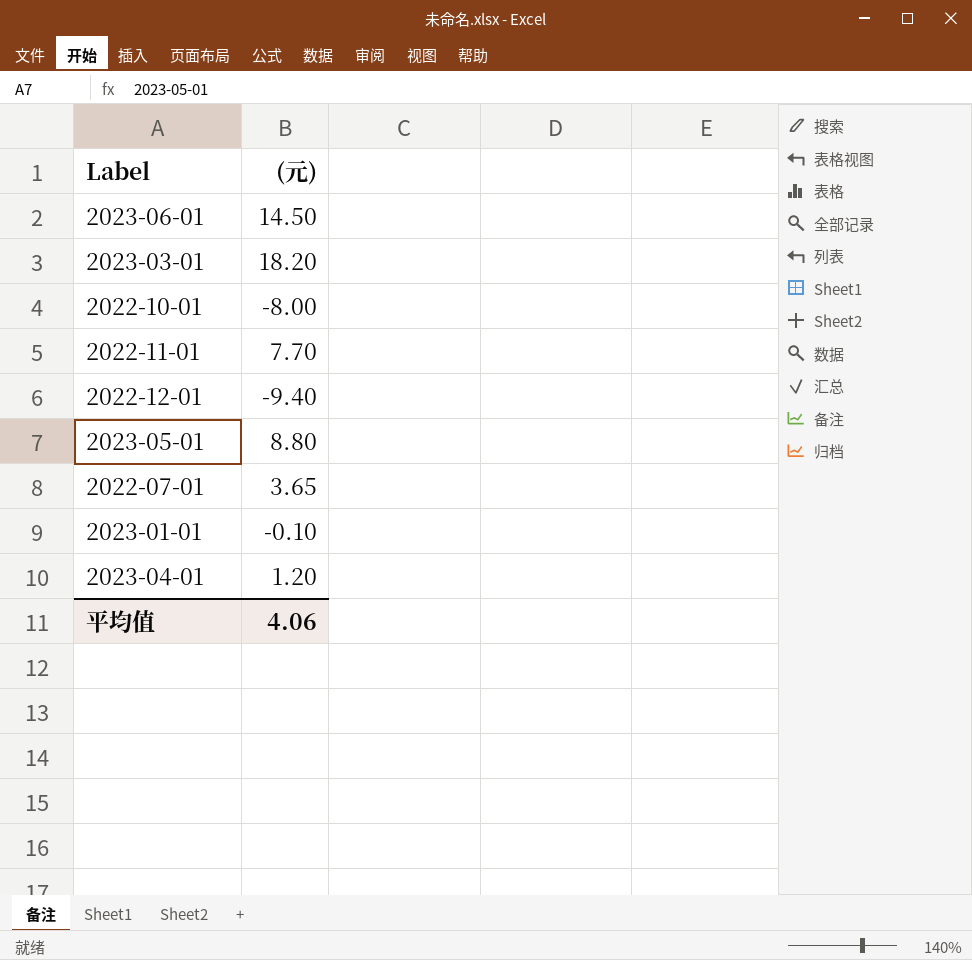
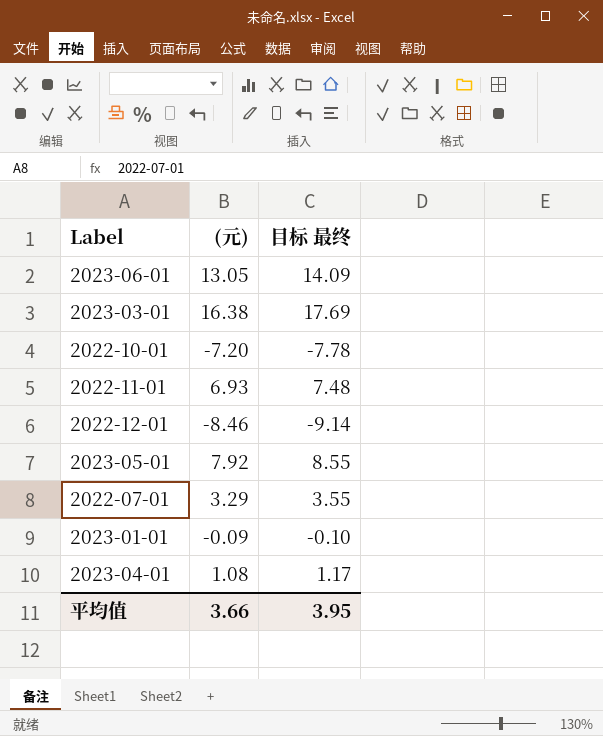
column 目标 最终 | formula: none -> [(元)] * 1.08
2023-06-01 | (元): 14.50 -> 13.05
2023-03-01 | (元): 18.20 -> 16.38
2022-10-01 | (元): -8.00 -> -7.20
2022-11-01 | (元): 7.70 -> 6.93
2022-12-01 | (元): -9.40 -> -8.46
2023-05-01 | (元): 8.80 -> 7.92
2022-07-01 | (元): 3.65 -> 3.29
2023-01-01 | (元): -0.10 -> -0.09
2023-04-01 | (元): 1.20 -> 1.08
平均值 | (元): 4.06 -> 3.66

